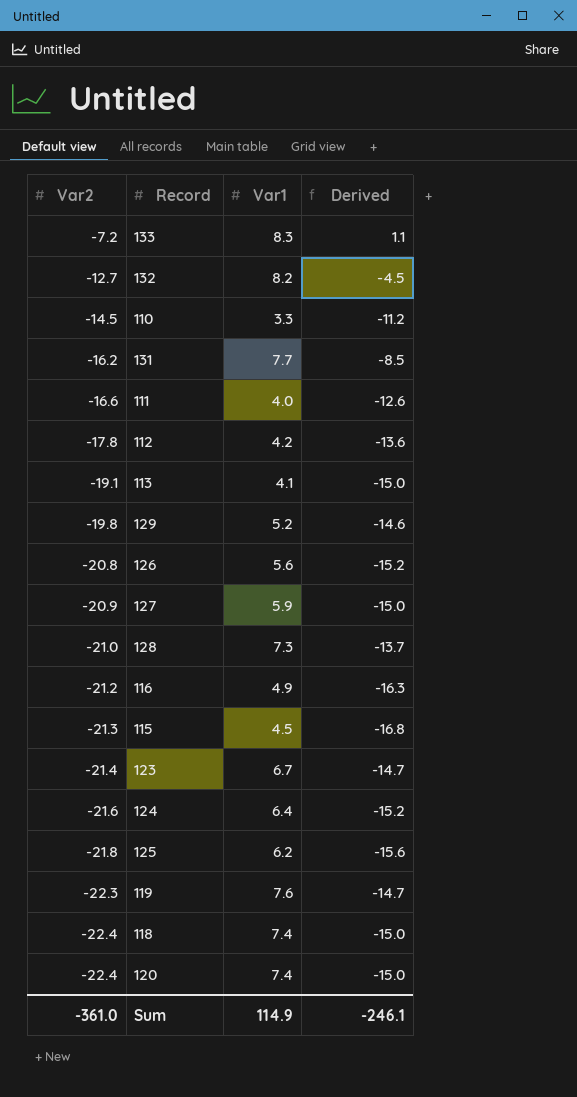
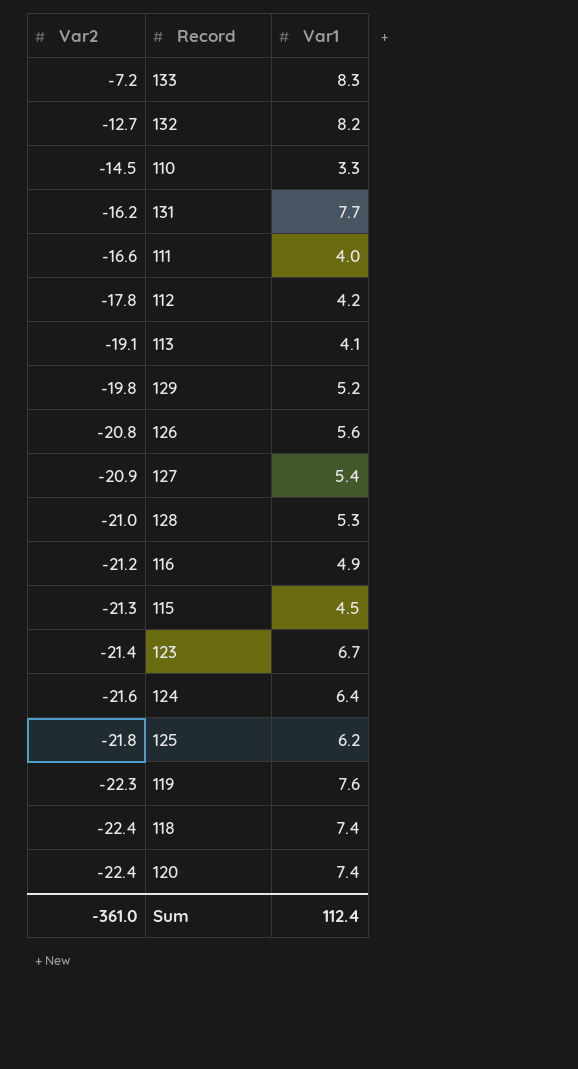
column Derived | formula: [Var2] + [Var1] -> none
127 | Var1: 5.9 -> 5.4
128 | Var1: 7.3 -> 5.3
Sum | Var1: 114.9 -> 112.4

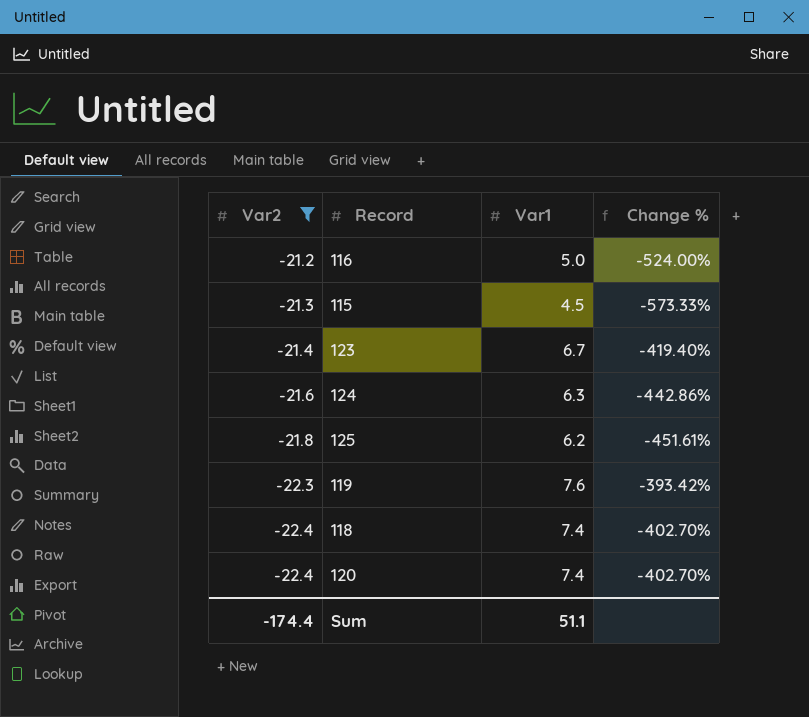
filter: none -> Var2 <= -21.2
column Change % | formula: none -> ([Var2] - [Var1]) / [Var1]
116 | Var1: 4.9 -> 5.0
124 | Var1: 6.4 -> 6.3
Sum | Var2: -361.0 -> -174.4
Sum | Var1: 112.4 -> 51.1

